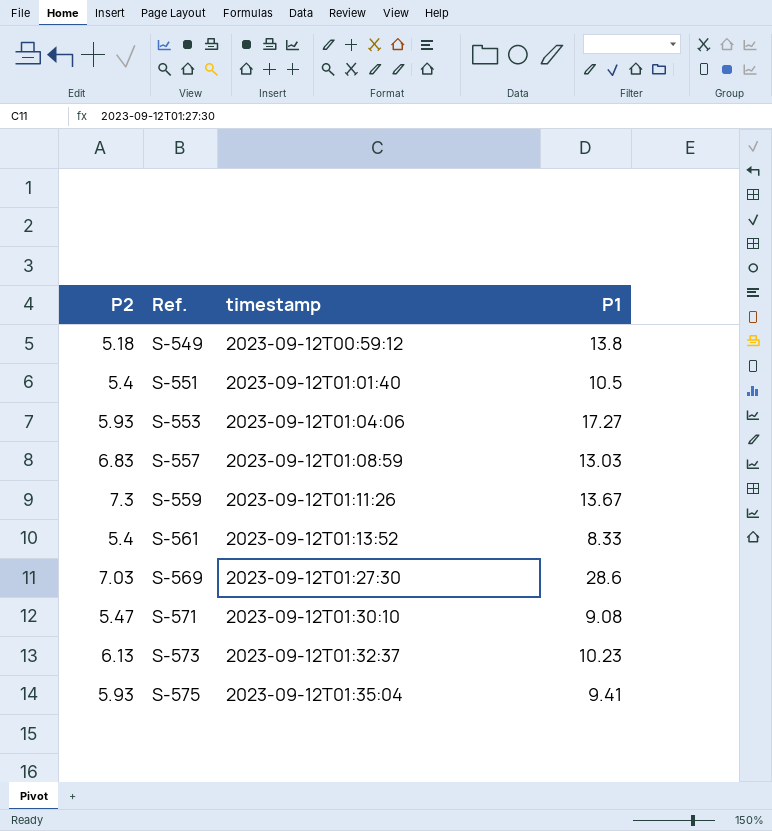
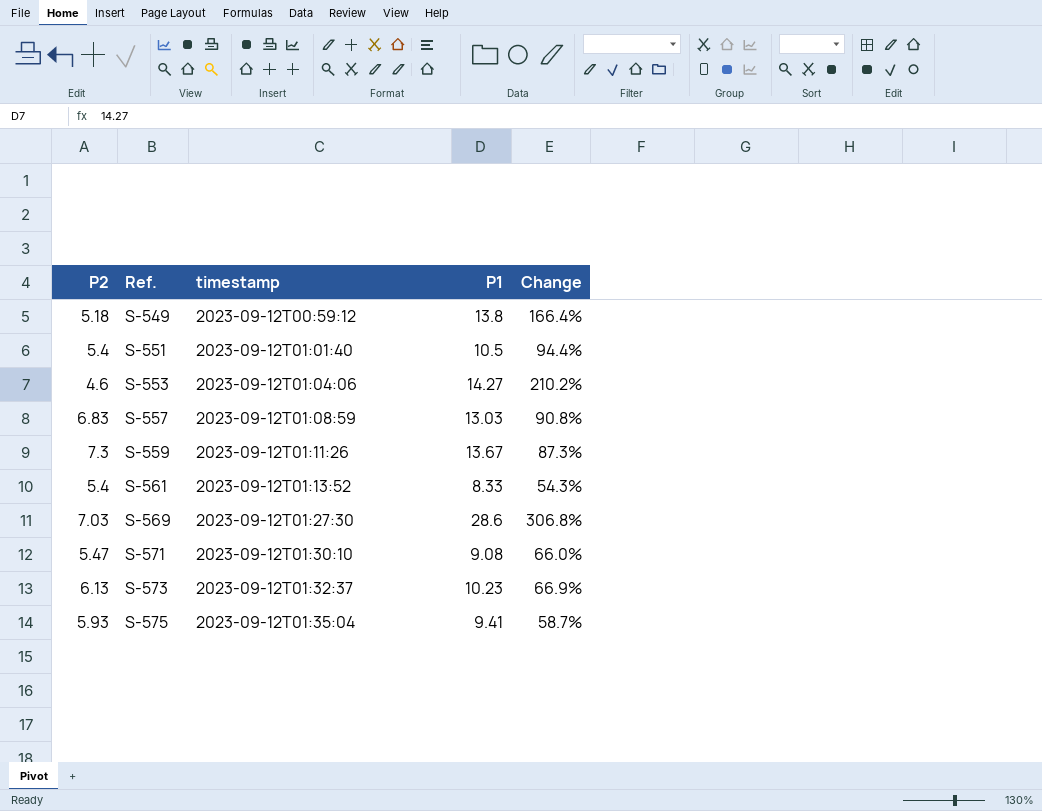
column Change | formula: none -> ([P1] - [P2]) / [P2]
S-553 | P2: 5.93 -> 4.6
S-553 | P1: 17.27 -> 14.27

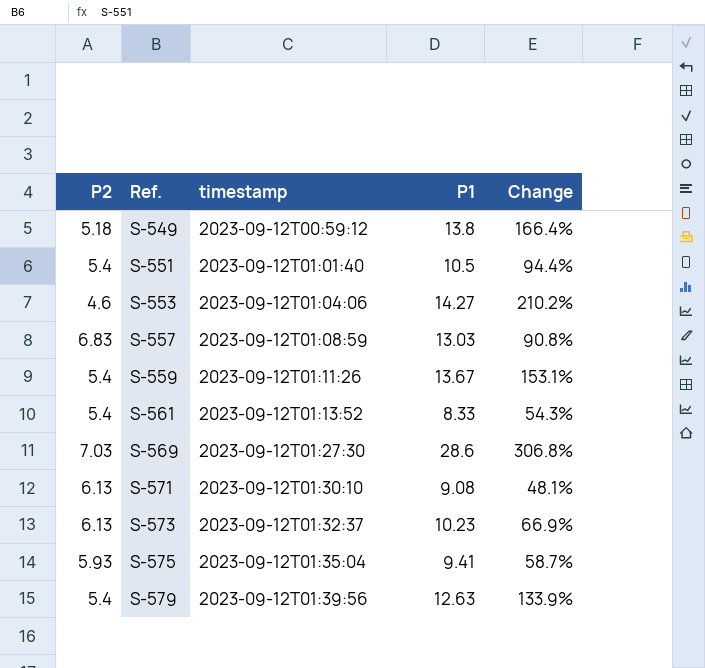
S-559 | P2: 7.3 -> 5.4
S-559 | Change: 87.3% -> 153.1%
S-571 | P2: 5.47 -> 6.13
S-571 | Change: 66.0% -> 48.1%
row S-579: none -> 5.4 | 2023-09-12T01:39:56 | 12.63 | 133.9%

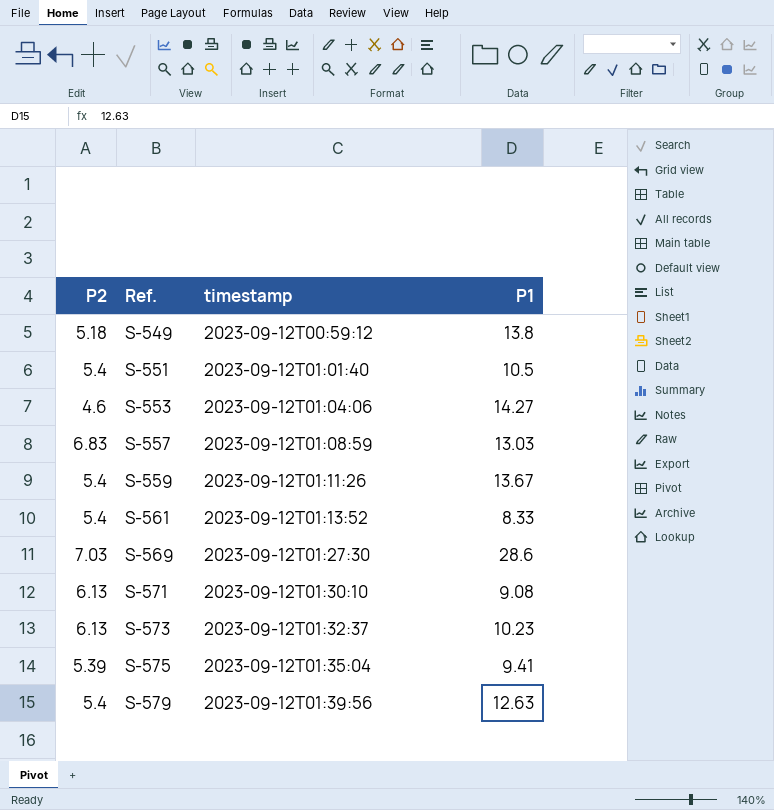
column Change | formula: ([P1] - [P2]) / [P2] -> none
S-575 | P2: 5.93 -> 5.39

